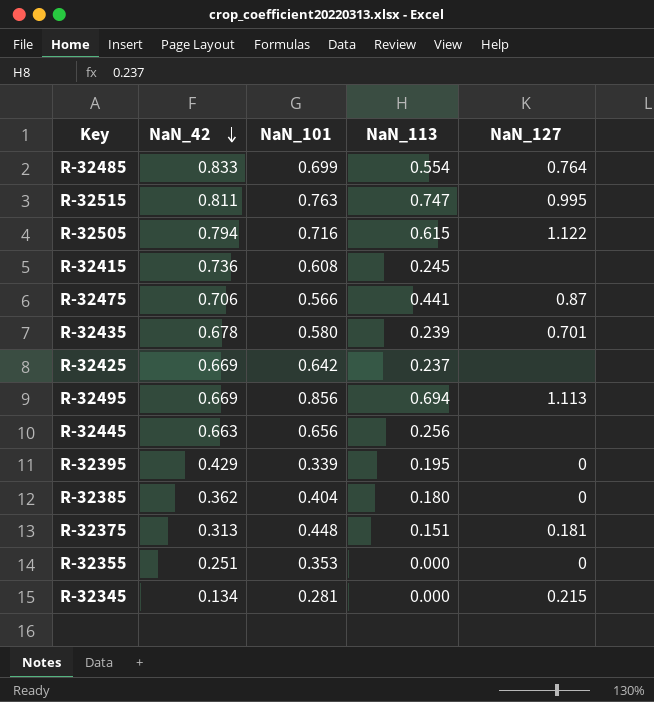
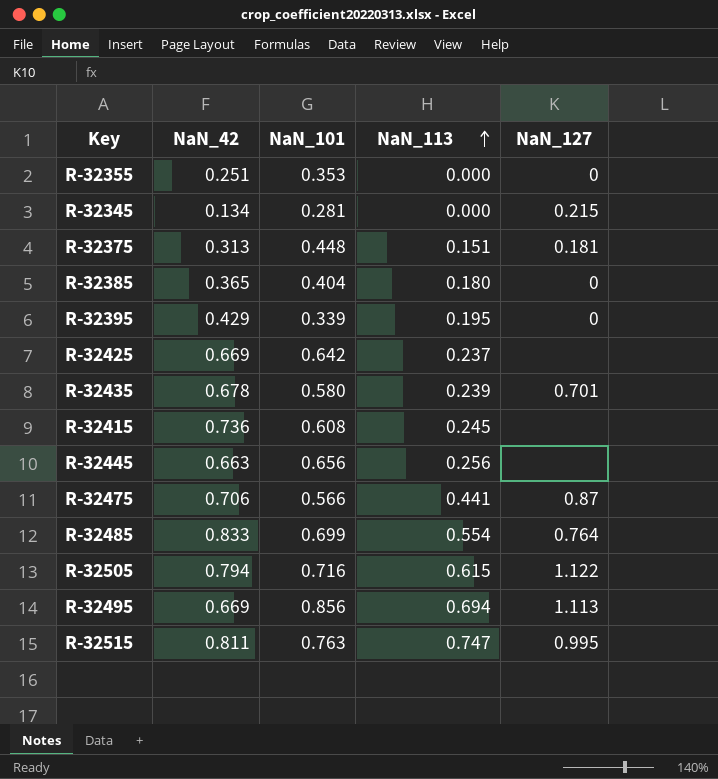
row order: NaN_42 descending -> NaN_113 ascending
R-32385 | NaN_42: 0.362 -> 0.365

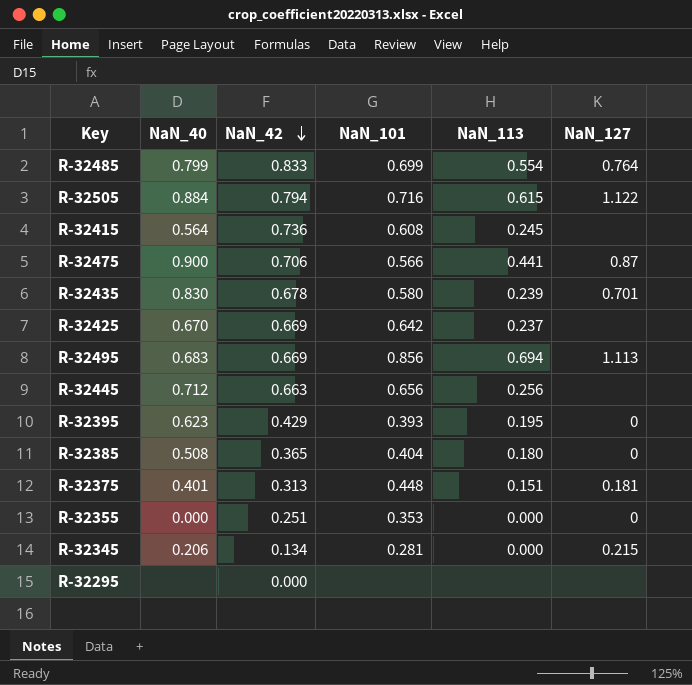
row order: NaN_113 ascending -> NaN_42 descending
column NaN_40 | position: none -> 2
row R-32515: 0.811 | 0.763 | 0.747 | 0.995 -> none
R-32395 | NaN_101: 0.339 -> 0.393
row R-32295: none -> none | 0.000 | none | none | none

